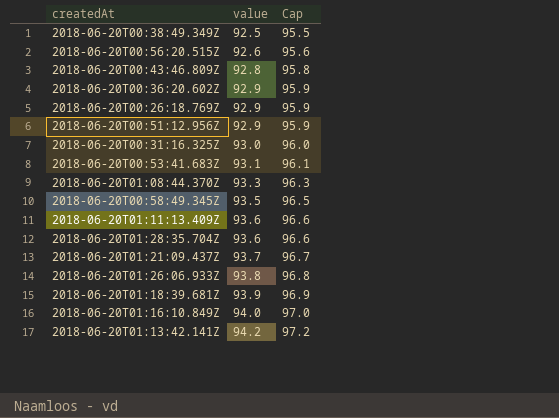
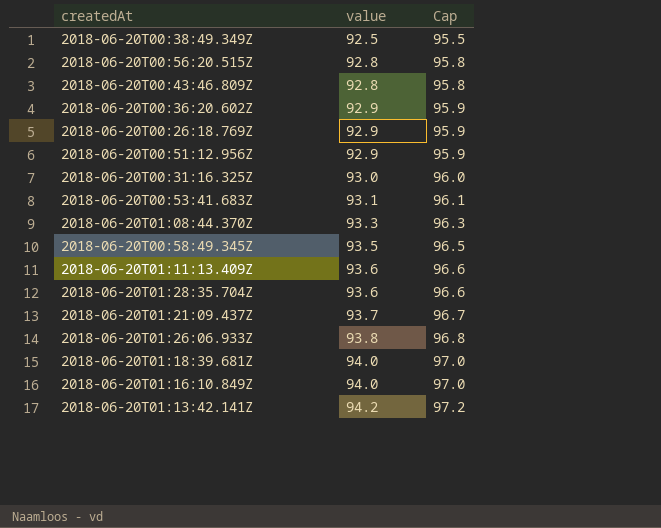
2018-06-20T00:56:20.515Z | value: 92.6 -> 92.8
2018-06-20T00:56:20.515Z | Cap: 95.6 -> 95.8
2018-06-20T01:18:39.681Z | value: 93.9 -> 94.0
2018-06-20T01:18:39.681Z | Cap: 96.9 -> 97.0

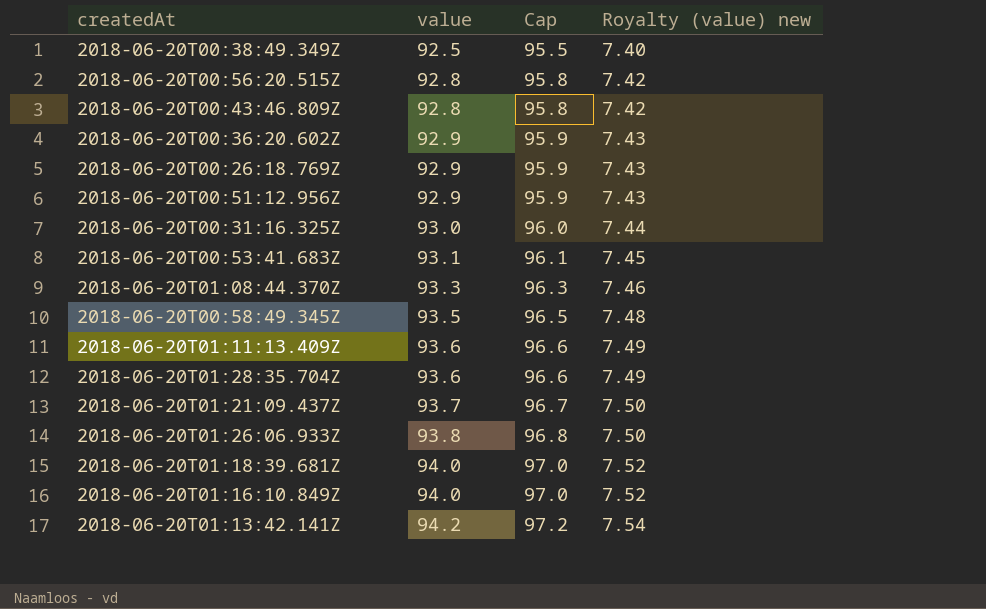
column Royalty (value) new | formula: none -> [value] * 0.08

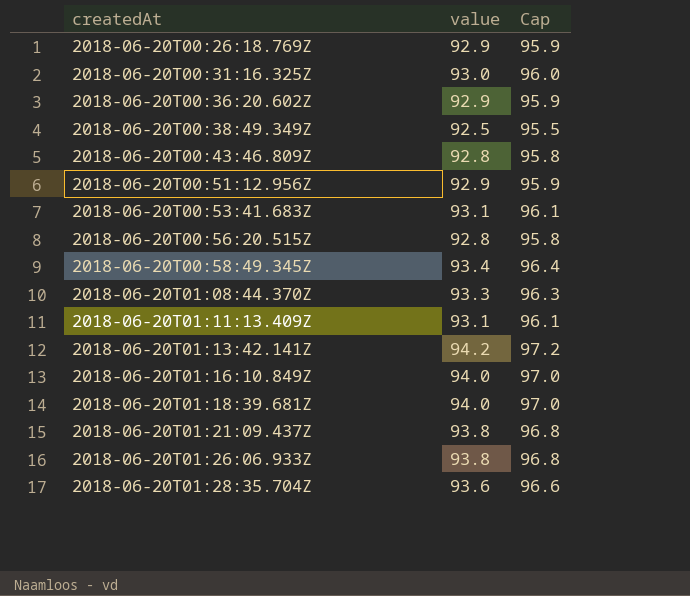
row order: value ascending -> createdAt ascending
column Royalty (value) new | formula: [value] * 0.08 -> none
2018-06-20T00:58:49.345Z | value: 93.5 -> 93.4
2018-06-20T00:58:49.345Z | Cap: 96.5 -> 96.4
2018-06-20T01:11:13.409Z | value: 93.6 -> 93.1
2018-06-20T01:11:13.409Z | Cap: 96.6 -> 96.1
2018-06-20T01:21:09.437Z | value: 93.7 -> 93.8
2018-06-20T01:21:09.437Z | Cap: 96.7 -> 96.8

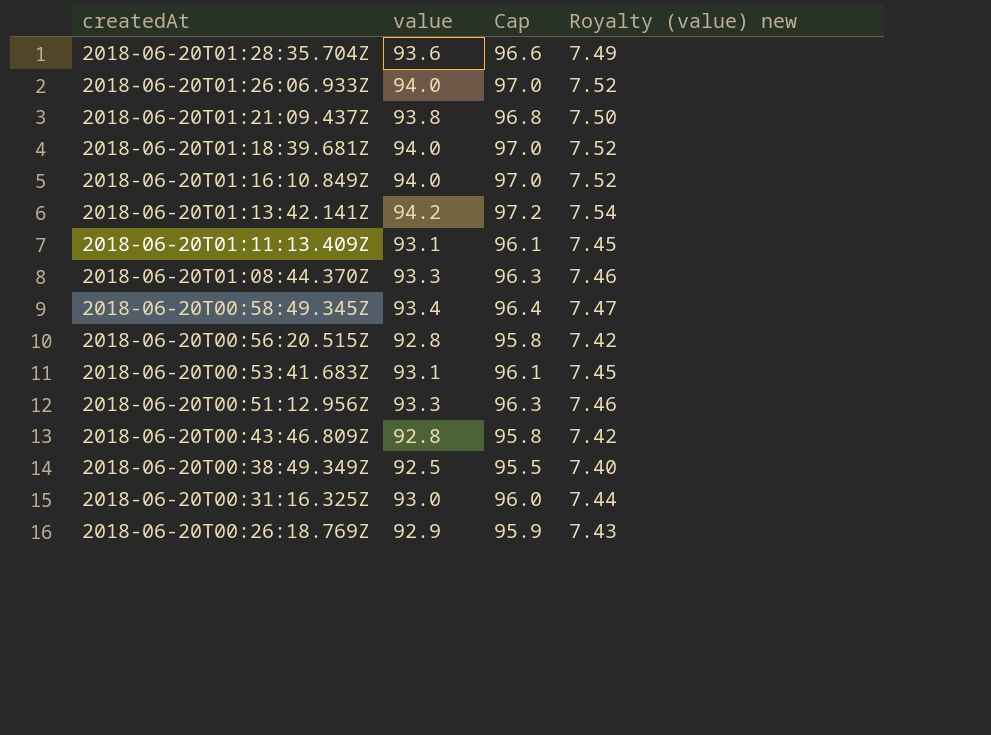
row order: createdAt ascending -> createdAt descending
column Royalty (value) new | formula: none -> [value] * 0.08
row 2018-06-20T00:36:20.602Z: 92.9 | 95.9 -> none
2018-06-20T01:26:06.933Z | value: 93.8 -> 94.0
2018-06-20T01:26:06.933Z | Cap: 96.8 -> 97.0
2018-06-20T00:51:12.956Z | value: 92.9 -> 93.3
2018-06-20T00:51:12.956Z | Cap: 95.9 -> 96.3

